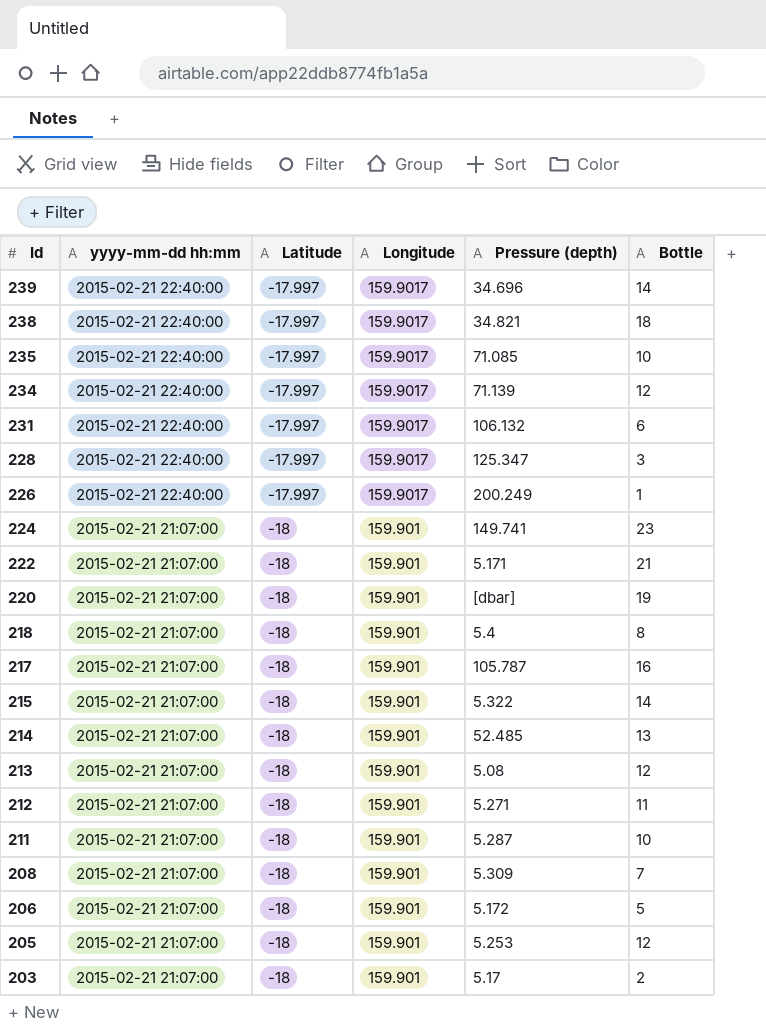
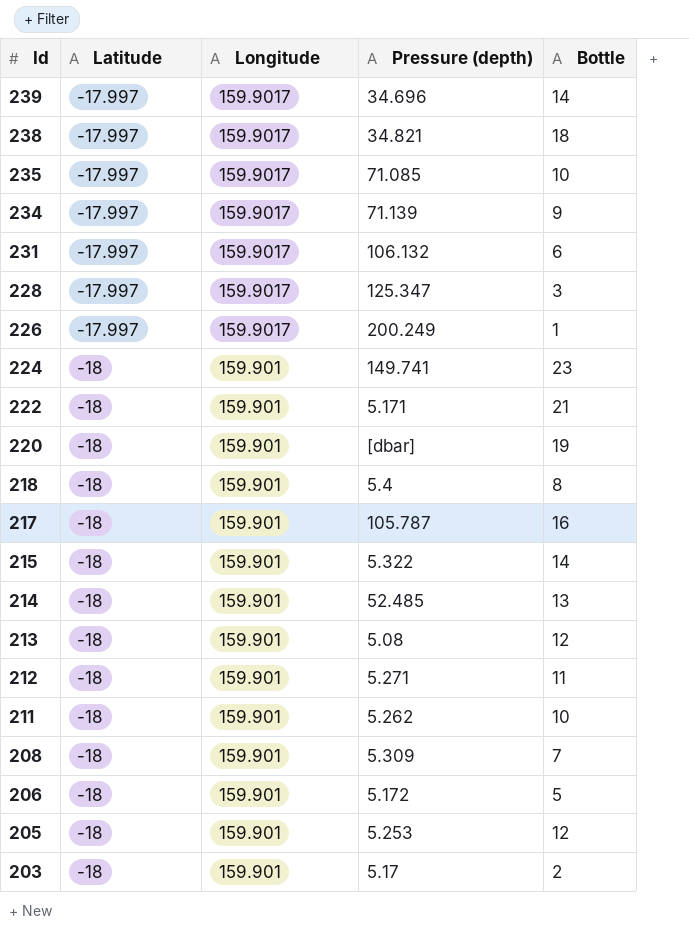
column yyyy-mm-dd hh:mm | position: 2 -> none
234 | Bottle: 12 -> 9
211 | Pressure (depth): 5.287 -> 5.262

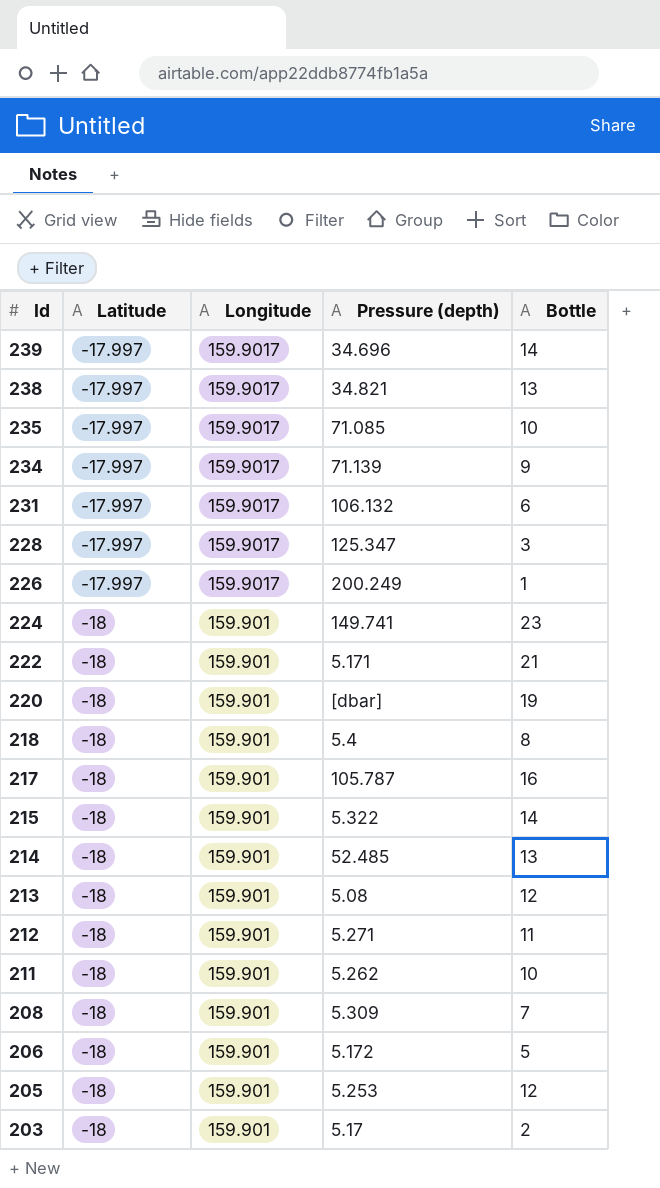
238 | Bottle: 18 -> 13

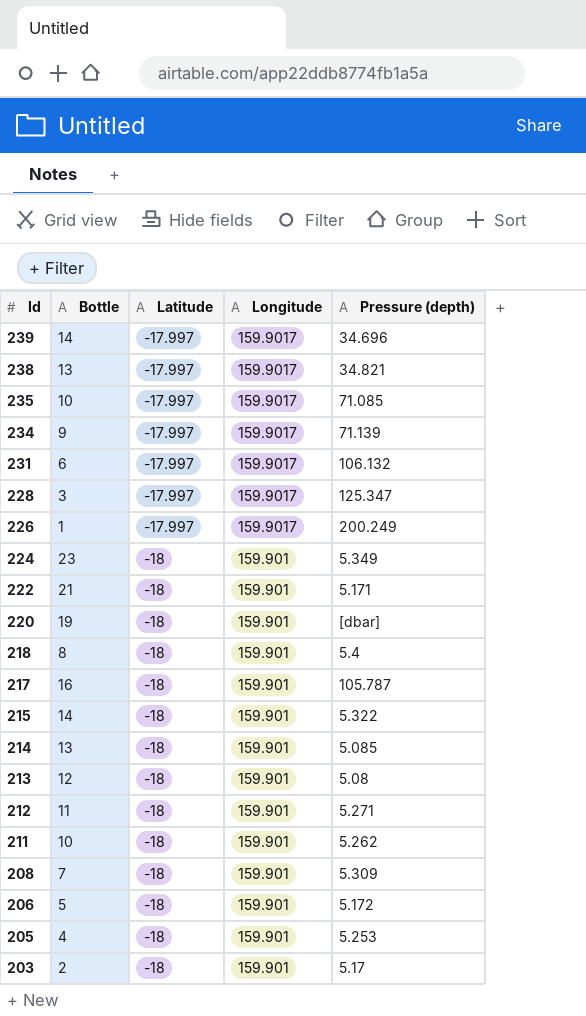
column Bottle | position: 5 -> 2
224 | Pressure (depth): 149.741 -> 5.349
214 | Pressure (depth): 52.485 -> 5.085
205 | Bottle: 12 -> 4

